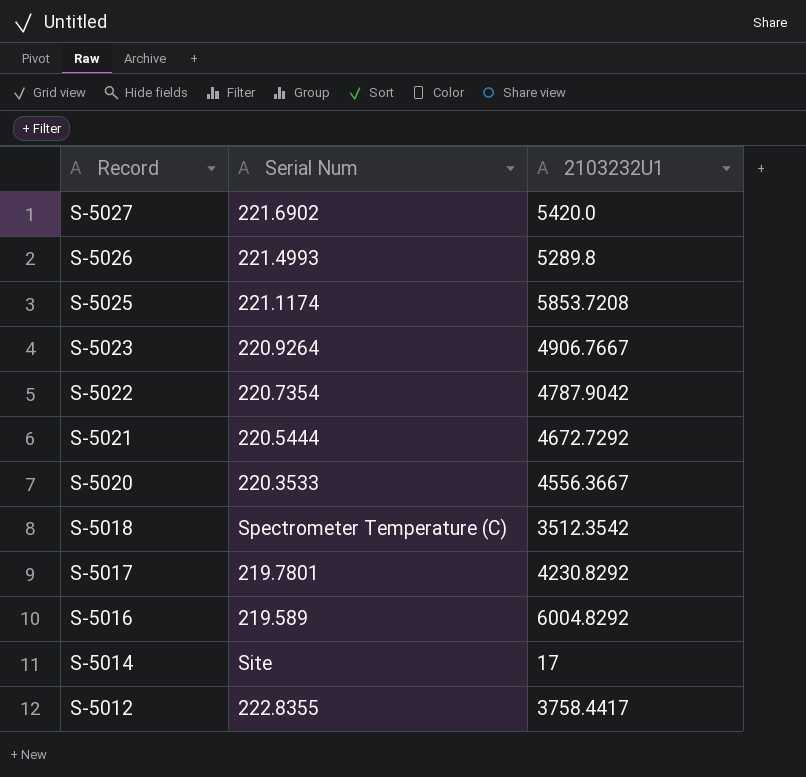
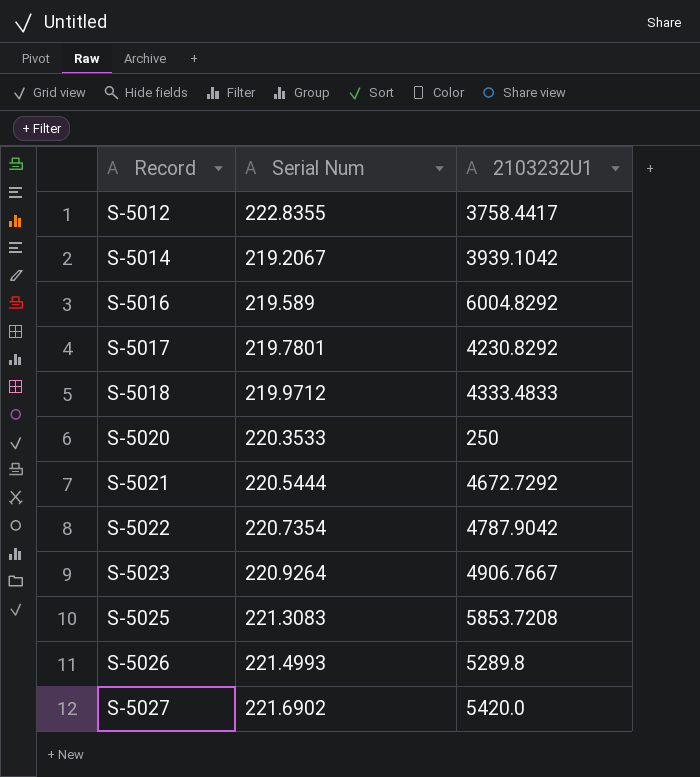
row order: Record descending -> Record ascending
S-5014 | Serial Num: Site -> 219.2067
S-5014 | 2103232U1: 17 -> 3939.1042
S-5018 | Serial Num: Spectrometer Temperature (C) -> 219.9712
S-5018 | 2103232U1: 3512.3542 -> 4333.4833
S-5020 | 2103232U1: 4556.3667 -> 250
S-5025 | Serial Num: 221.1174 -> 221.3083

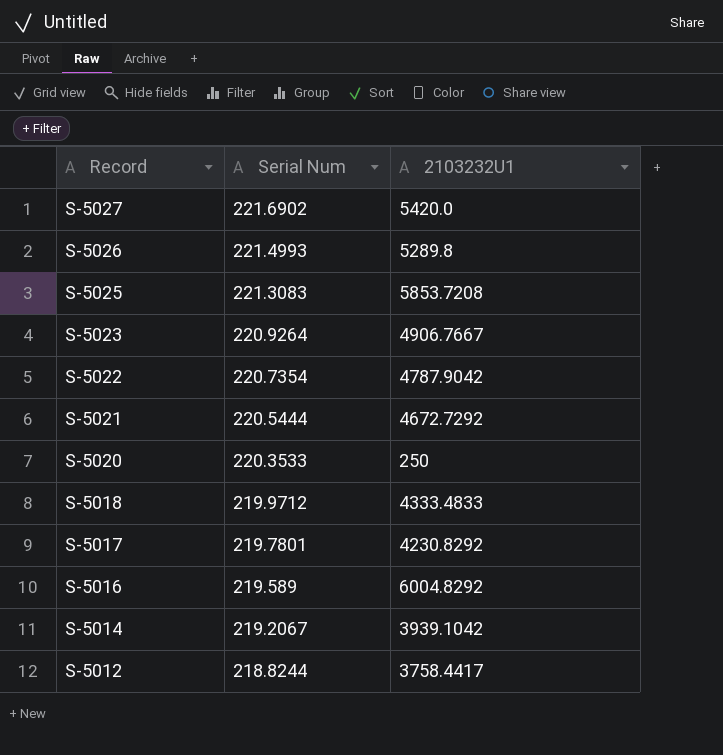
row order: Record ascending -> Record descending
S-5012 | Serial Num: 222.8355 -> 218.8244

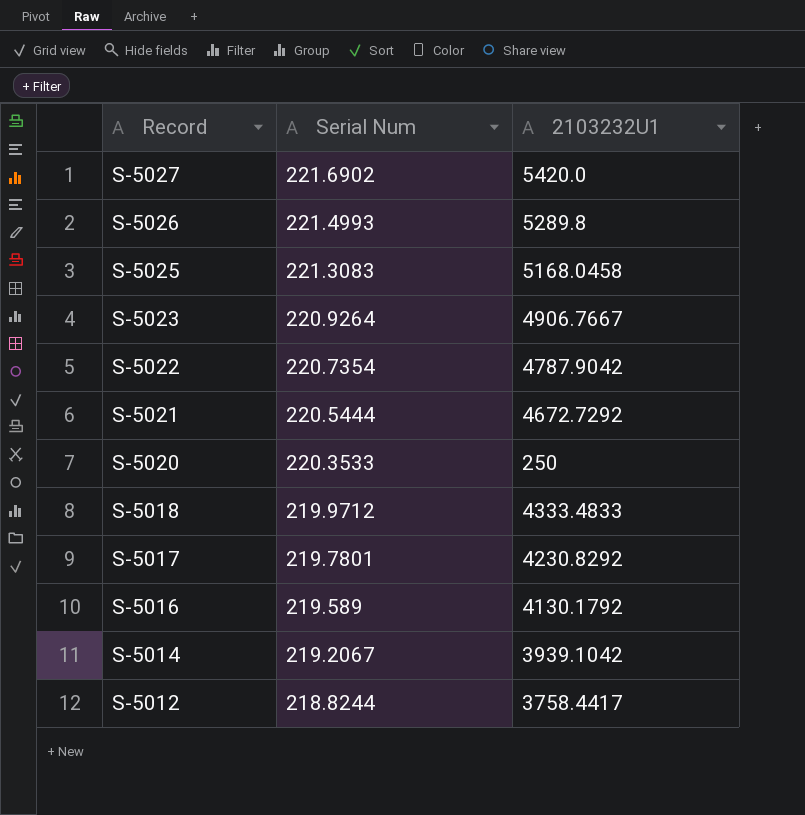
S-5025 | 2103232U1: 5853.7208 -> 5168.0458
S-5016 | 2103232U1: 6004.8292 -> 4130.1792

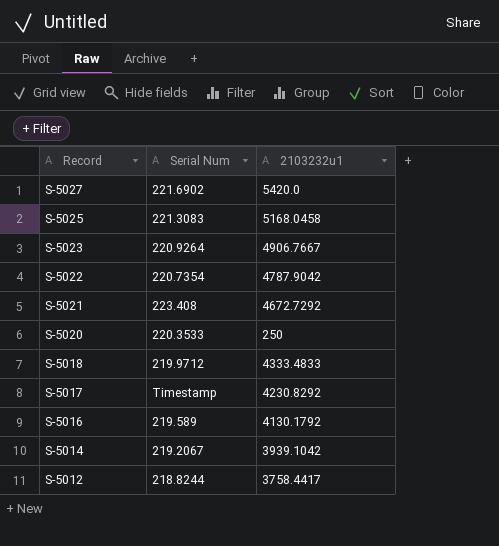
column name: 2103232U1 -> 2103232u1
row S-5026: 221.4993 | 5289.8 -> none
S-5021 | Serial Num: 220.5444 -> 223.408
S-5017 | Serial Num: 219.7801 -> Timestamp

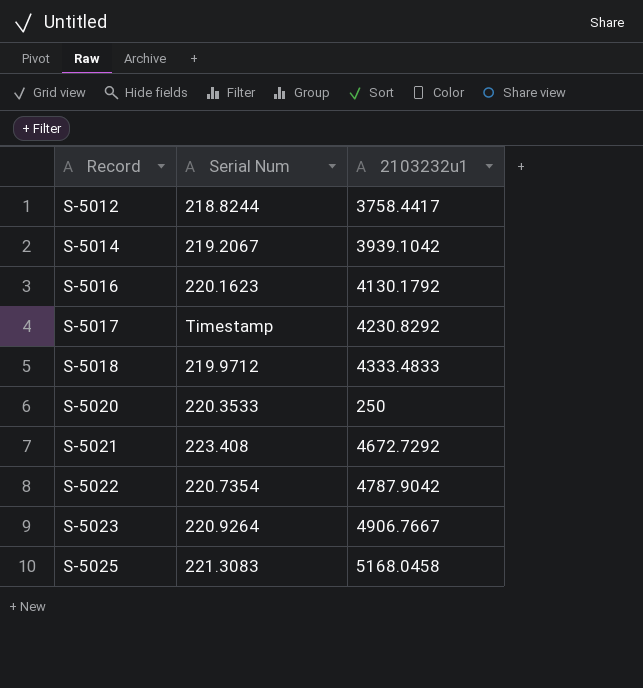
row order: Record descending -> Record ascending
row S-5027: 221.6902 | 5420.0 -> none
S-5016 | Serial Num: 219.589 -> 220.1623

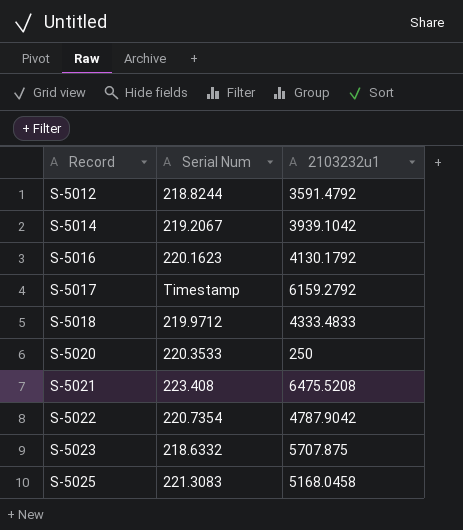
S-5012 | 2103232u1: 3758.4417 -> 3591.4792
S-5017 | 2103232u1: 4230.8292 -> 6159.2792
S-5021 | 2103232u1: 4672.7292 -> 6475.5208
S-5023 | Serial Num: 220.9264 -> 218.6332
S-5023 | 2103232u1: 4906.7667 -> 5707.875

